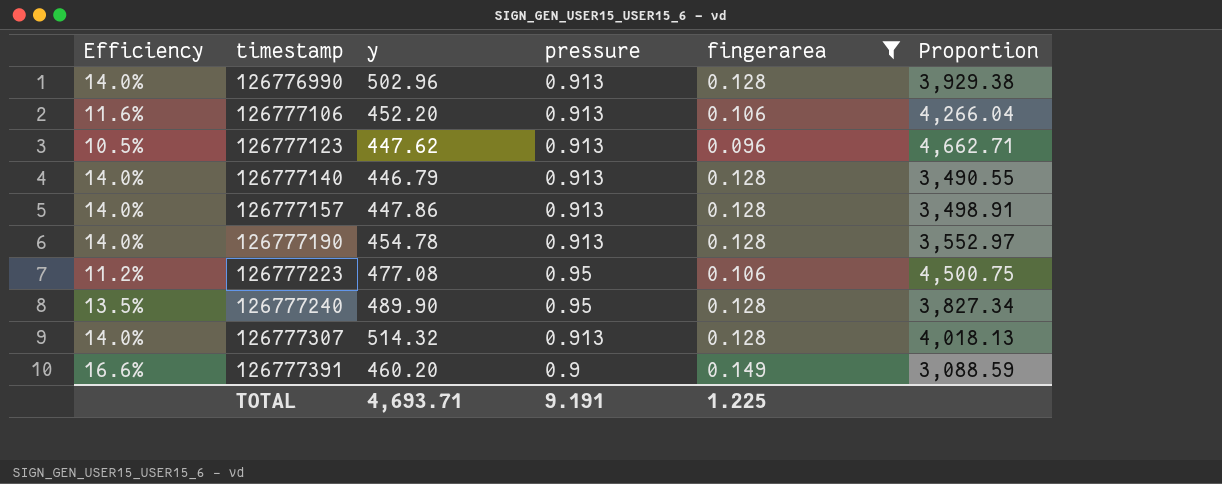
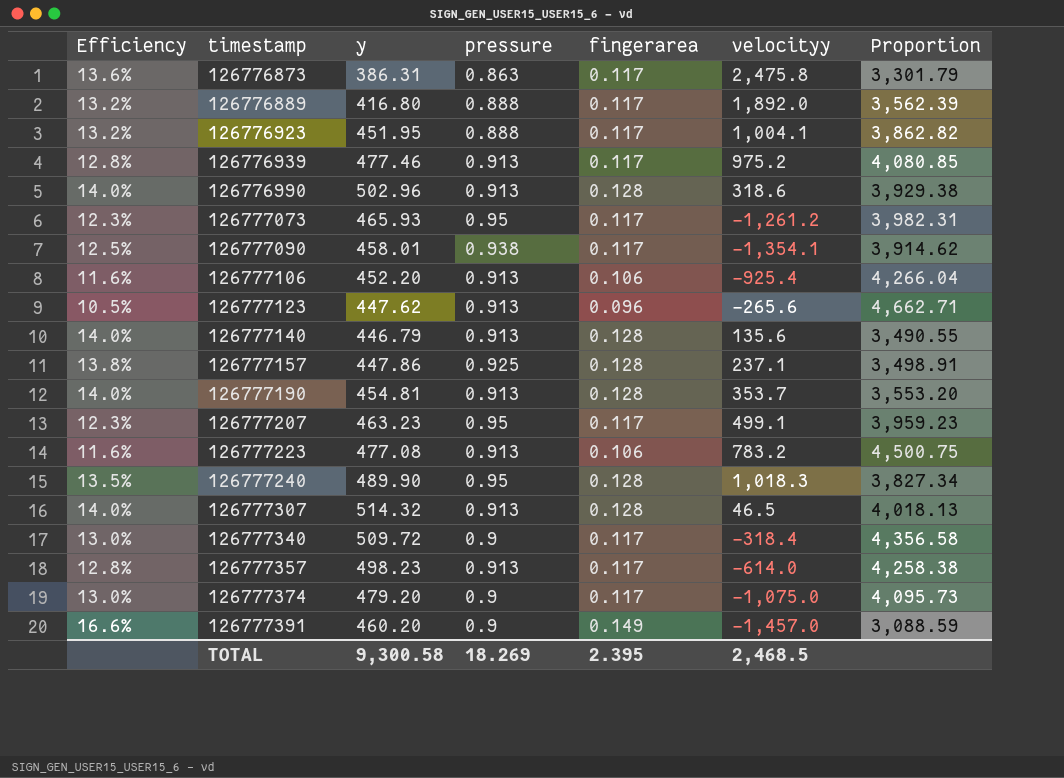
filter: fingerarea != 0.117 -> none
column velocityy | position: none -> 6
126777157 | Efficiency: 14.0% -> 13.8%
126777157 | pressure: 0.913 -> 0.925
126777190 | y: 454.78 -> 454.81
126777190 | Proportion: 3,552.97 -> 3,553.20
126777223 | Efficiency: 11.2% -> 11.6%
126777223 | pressure: 0.95 -> 0.913
TOTAL | y: 4,693.71 -> 9,300.58
TOTAL | pressure: 9.191 -> 18.269
TOTAL | fingerarea: 1.225 -> 2.395

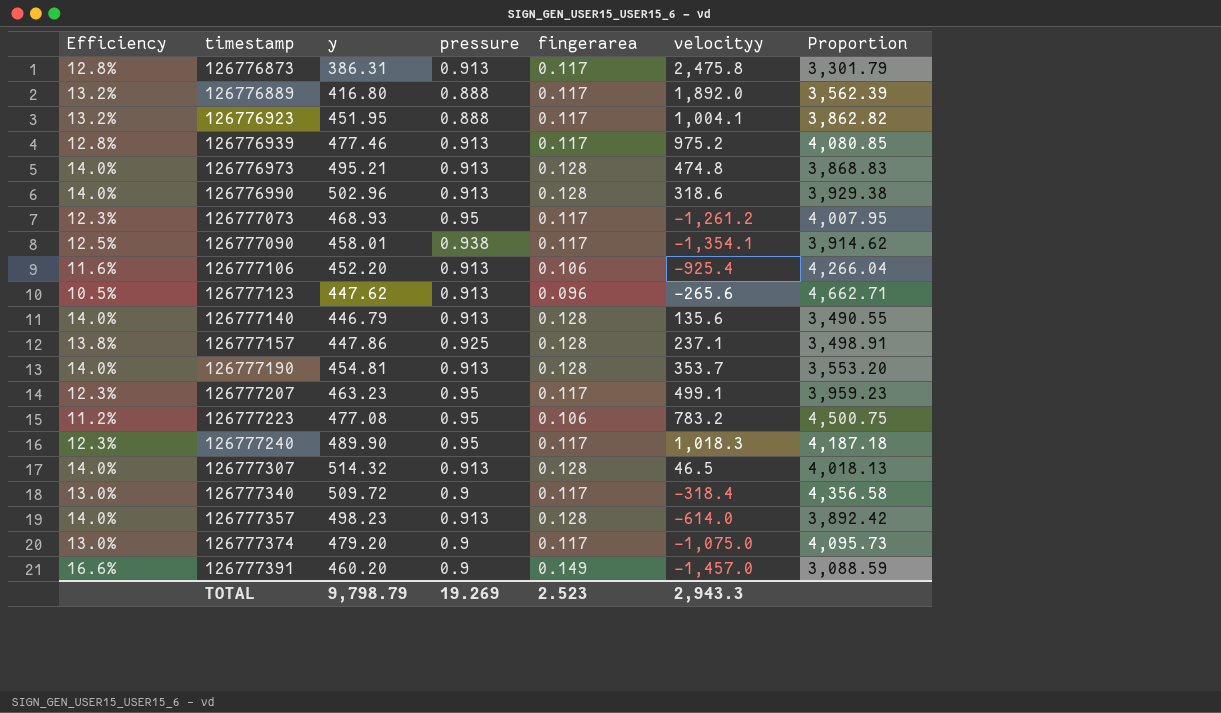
126776873 | Efficiency: 13.6% -> 12.8%
126776873 | pressure: 0.863 -> 0.913
row 126776973: none -> 14.0% | 495.21 | 0.913 | 0.128 | 474.8 | 3,868.83
126777073 | y: 465.93 -> 468.93
126777073 | Proportion: 3,982.31 -> 4,007.95
126777223 | Efficiency: 11.6% -> 11.2%
126777223 | pressure: 0.913 -> 0.95
126777240 | Efficiency: 13.5% -> 12.3%
126777240 | fingerarea: 0.128 -> 0.117
126777240 | Proportion: 3,827.34 -> 4,187.18
126777357 | Efficiency: 12.8% -> 14.0%
126777357 | fingerarea: 0.117 -> 0.128
126777357 | Proportion: 4,258.38 -> 3,892.42
TOTAL | y: 9,300.58 -> 9,798.79
TOTAL | pressure: 18.269 -> 19.269
TOTAL | fingerarea: 2.395 -> 2.523
TOTAL | velocityy: 2,468.5 -> 2,943.3

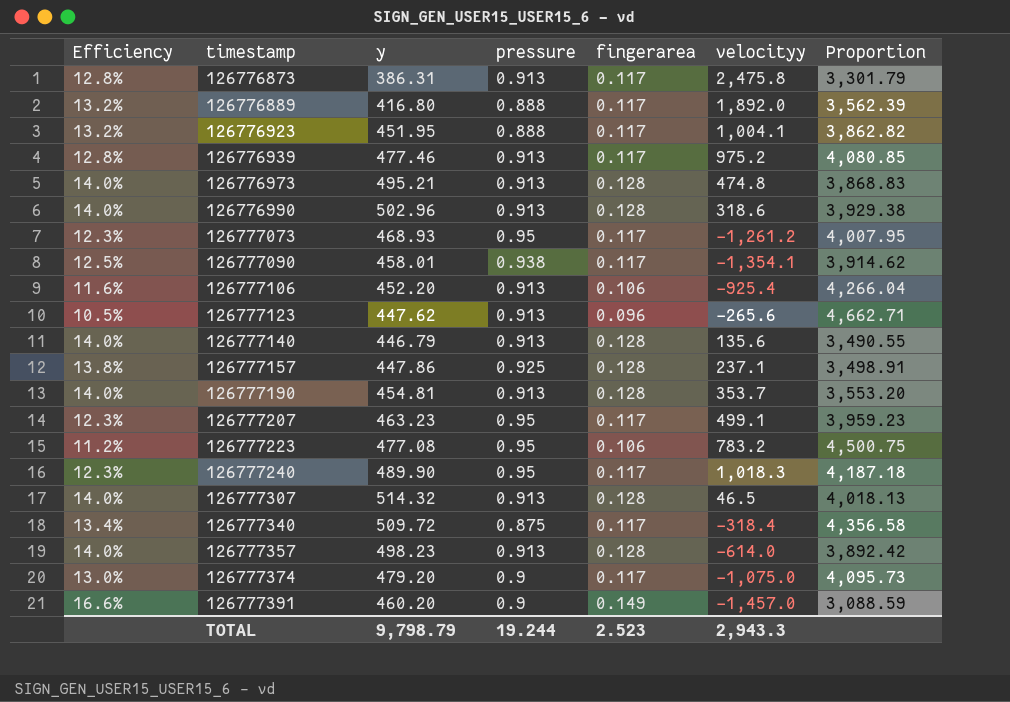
126777340 | Efficiency: 13.0% -> 13.4%
126777340 | pressure: 0.9 -> 0.875
TOTAL | pressure: 19.269 -> 19.244

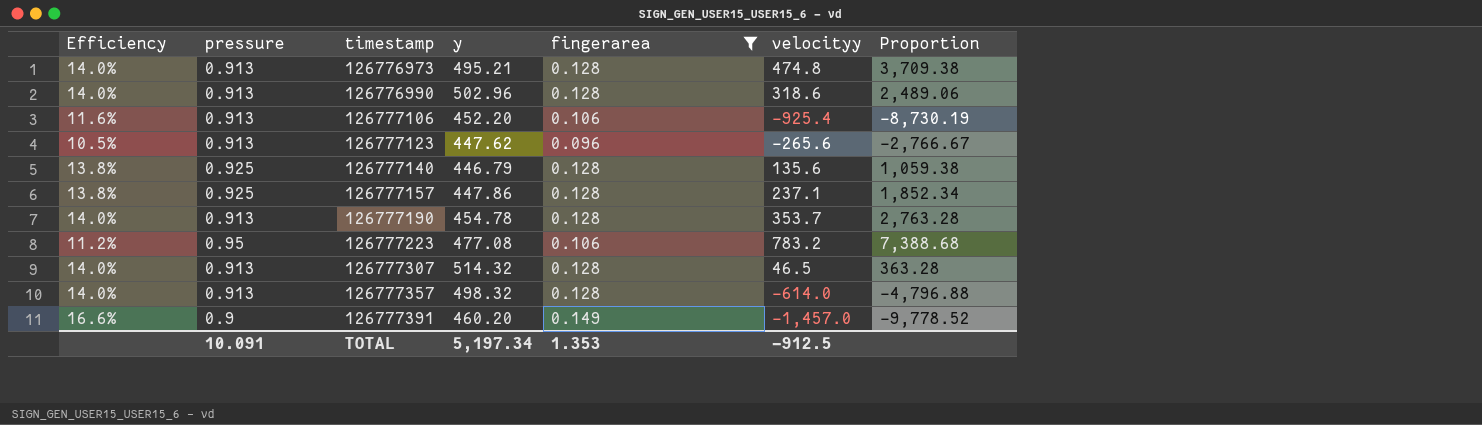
filter: none -> fingerarea != 0.117
column pressure | position: 4 -> 2
column Proportion | formula: [y] / [fingerarea] -> [velocityy] / [fingerarea]
126777140 | Efficiency: 14.0% -> 13.8%
126777140 | pressure: 0.913 -> 0.925
126777190 | y: 454.81 -> 454.78
126777357 | y: 498.23 -> 498.32
TOTAL | pressure: 19.244 -> 10.091
TOTAL | y: 9,798.79 -> 5,197.34
TOTAL | fingerarea: 2.523 -> 1.353
TOTAL | velocityy: 2,943.3 -> -912.5

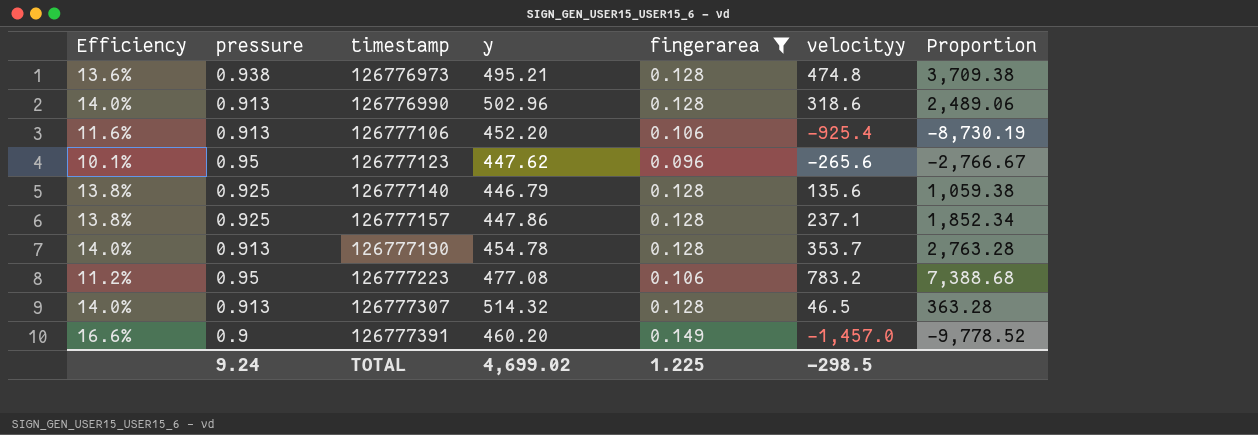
row 126777357: 14.0% | 0.913 | 498.32 | 0.128 | -614.0 | -4,796.88 -> none
126776973 | Efficiency: 14.0% -> 13.6%
126776973 | pressure: 0.913 -> 0.938
126777123 | Efficiency: 10.5% -> 10.1%
126777123 | pressure: 0.913 -> 0.95
TOTAL | pressure: 10.091 -> 9.24
TOTAL | y: 5,197.34 -> 4,699.02
TOTAL | fingerarea: 1.353 -> 1.225
TOTAL | velocityy: -912.5 -> -298.5

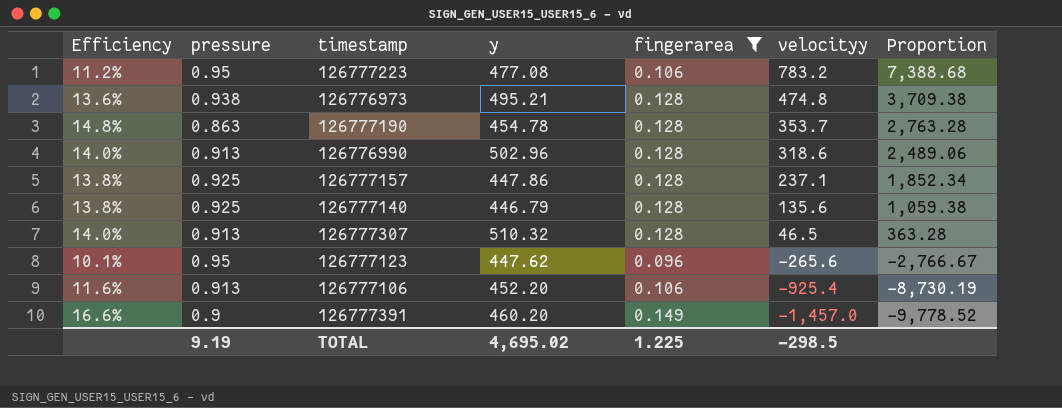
row order: timestamp ascending -> velocityy descending
126777190 | Efficiency: 14.0% -> 14.8%
126777190 | pressure: 0.913 -> 0.863
126777307 | y: 514.32 -> 510.32
TOTAL | pressure: 9.24 -> 9.19
TOTAL | y: 4,699.02 -> 4,695.02

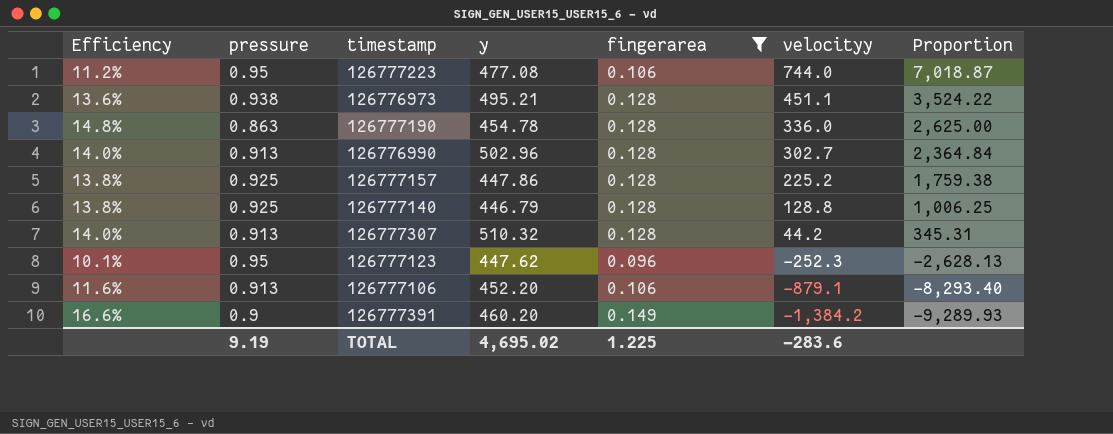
126777223 | velocityy: 783.2 -> 744.0
126777223 | Proportion: 7,388.68 -> 7,018.87
126776973 | velocityy: 474.8 -> 451.1
126776973 | Proportion: 3,709.38 -> 3,524.22
126777190 | velocityy: 353.7 -> 336.0
126777190 | Proportion: 2,763.28 -> 2,625.00
126776990 | velocityy: 318.6 -> 302.7
126776990 | Proportion: 2,489.06 -> 2,364.84
126777157 | velocityy: 237.1 -> 225.2
126777157 | Proportion: 1,852.34 -> 1,759.38
126777140 | velocityy: 135.6 -> 128.8
126777140 | Proportion: 1,059.38 -> 1,006.25
126777307 | velocityy: 46.5 -> 44.2
126777307 | Proportion: 363.28 -> 345.31
126777123 | velocityy: -265.6 -> -252.3
126777123 | Proportion: -2,766.67 -> -2,628.13
126777106 | velocityy: -925.4 -> -879.1
126777106 | Proportion: -8,730.19 -> -8,293.40
126777391 | velocityy: -1,457.0 -> -1,384.2
126777391 | Proportion: -9,778.52 -> -9,289.93
TOTAL | velocityy: -298.5 -> -283.6

